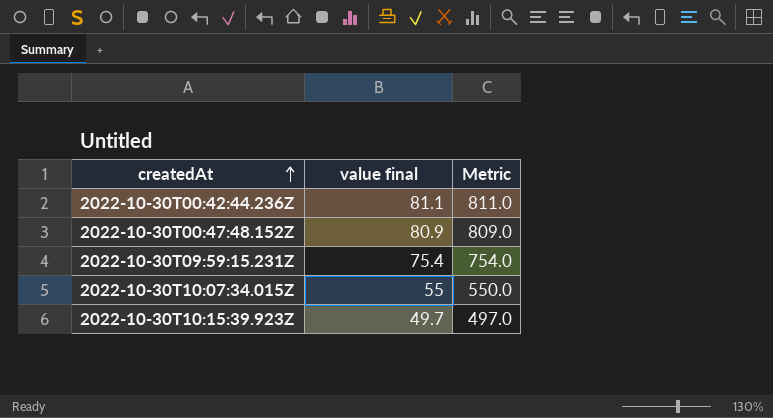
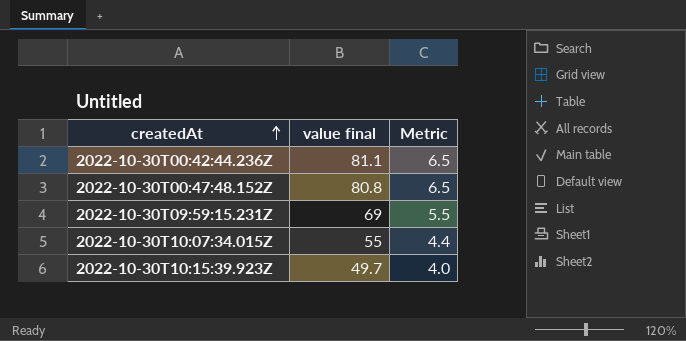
column Metric | formula: [value final] * 10 -> [value final] * 0.08
2022-10-30T00:47:48.152Z | value final: 80.9 -> 80.8
2022-10-30T09:59:15.231Z | value final: 75.4 -> 69

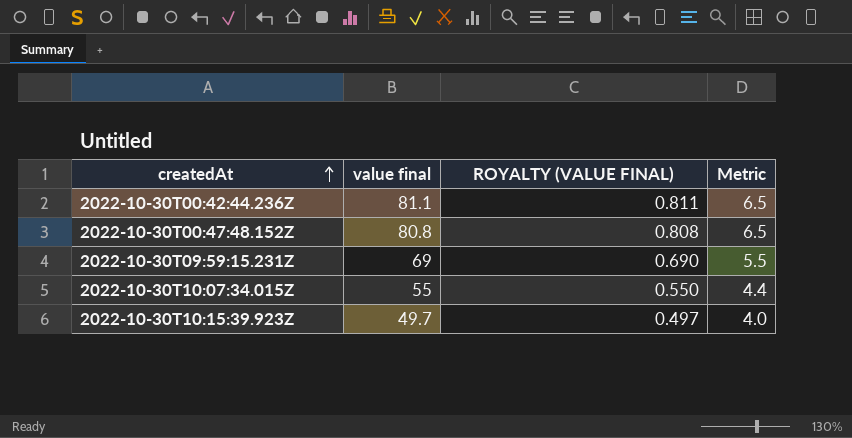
column ROYALTY (VALUE FINAL) | formula: none -> [value final] * 0.01

